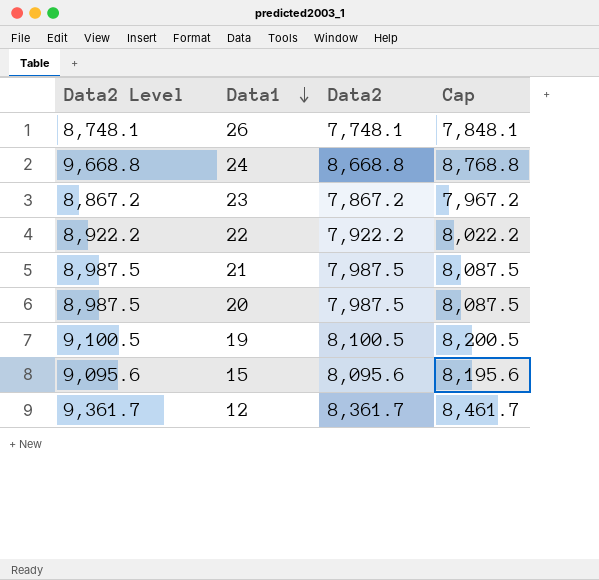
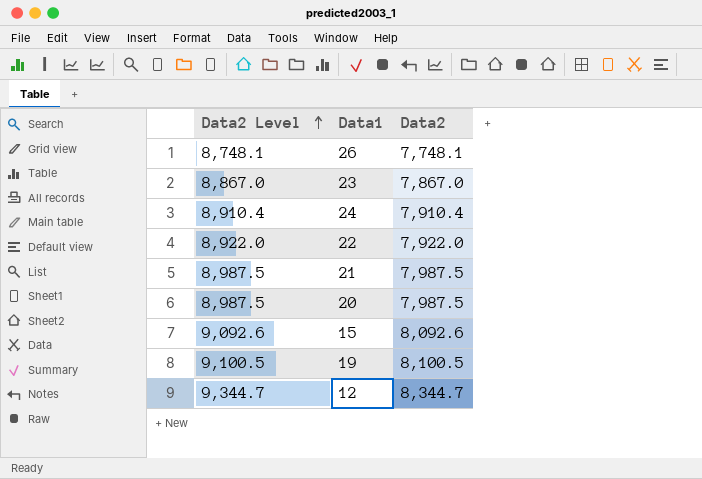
row order: Data1 descending -> Data2 Level ascending
column Cap | formula: [Data2] + 100 -> none
23 | Data2 Level: 8,867.2 -> 8,867.0
23 | Data2: 7,867.2 -> 7,867.0
24 | Data2 Level: 9,668.8 -> 8,910.4
24 | Data2: 8,668.8 -> 7,910.4
22 | Data2 Level: 8,922.2 -> 8,922.0
22 | Data2: 7,922.2 -> 7,922.0
15 | Data2 Level: 9,095.6 -> 9,092.6
15 | Data2: 8,095.6 -> 8,092.6
12 | Data2 Level: 9,361.7 -> 9,344.7
12 | Data2: 8,361.7 -> 8,344.7

